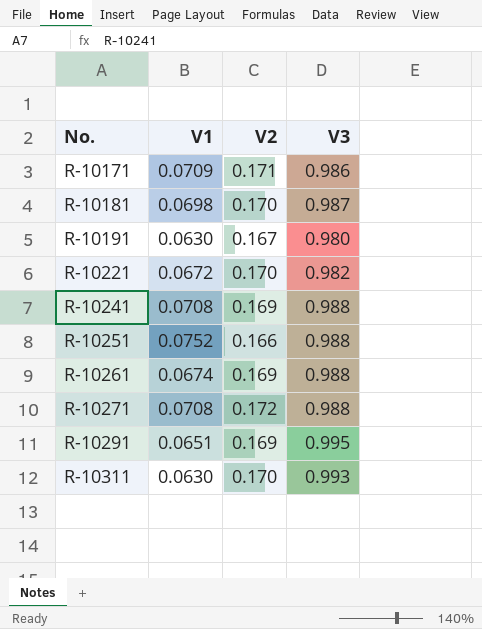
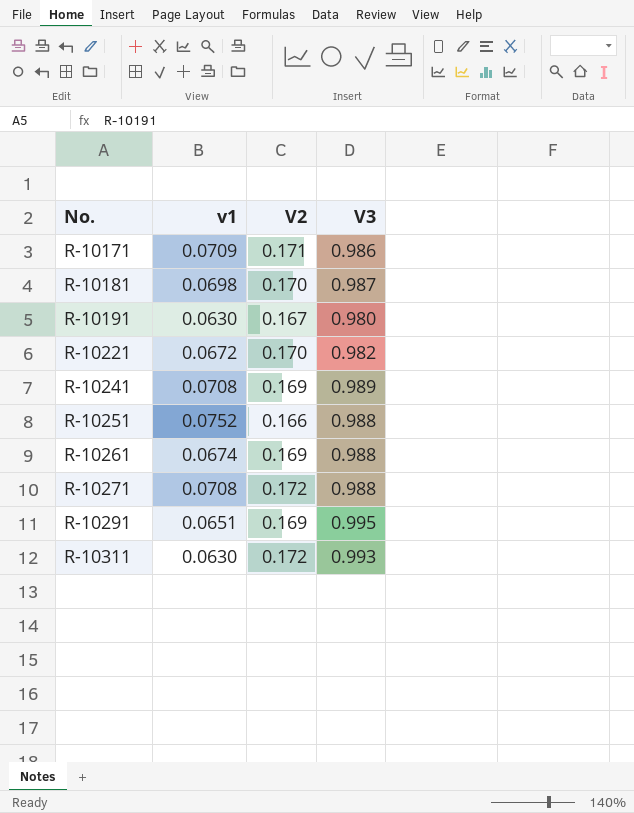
column name: V1 -> v1
R-10241 | V3: 0.988 -> 0.989
R-10311 | V2: 0.170 -> 0.172

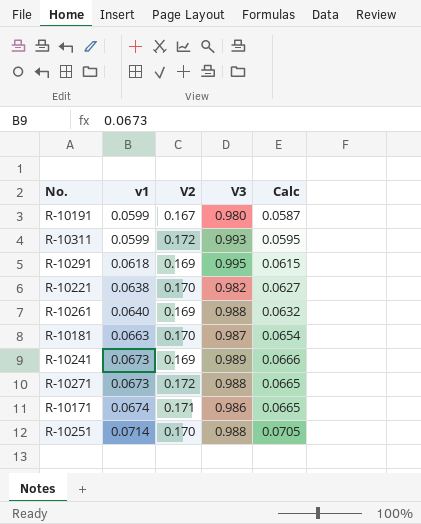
row order: No. ascending -> v1 ascending
column Calc | formula: none -> [v1] * [V3]
R-10191 | v1: 0.0630 -> 0.0599
R-10311 | v1: 0.0630 -> 0.0599
R-10291 | v1: 0.0651 -> 0.0618
R-10221 | v1: 0.0672 -> 0.0638
R-10261 | v1: 0.0674 -> 0.0640
R-10181 | v1: 0.0698 -> 0.0663
R-10241 | v1: 0.0708 -> 0.0673
R-10271 | v1: 0.0708 -> 0.0673
R-10171 | v1: 0.0709 -> 0.0674
R-10251 | v1: 0.0752 -> 0.0714
R-10251 | V2: 0.166 -> 0.170

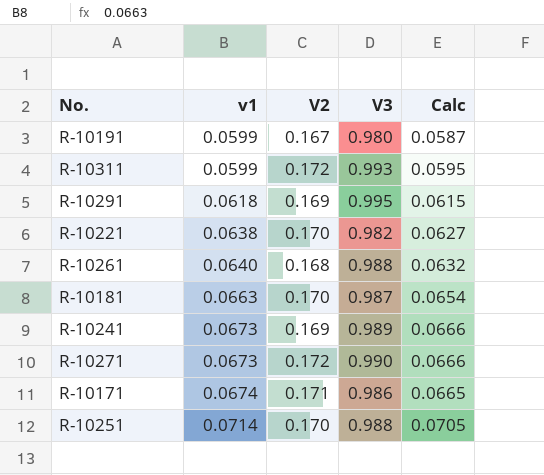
R-10261 | V2: 0.169 -> 0.168
R-10271 | V3: 0.988 -> 0.990
R-10271 | Calc: 0.0665 -> 0.0666

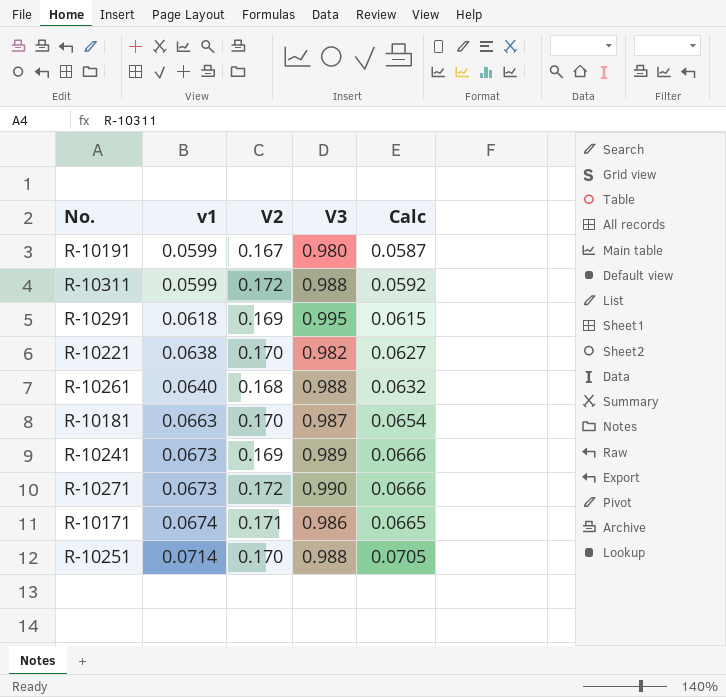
R-10311 | V3: 0.993 -> 0.988
R-10311 | Calc: 0.0595 -> 0.0592

